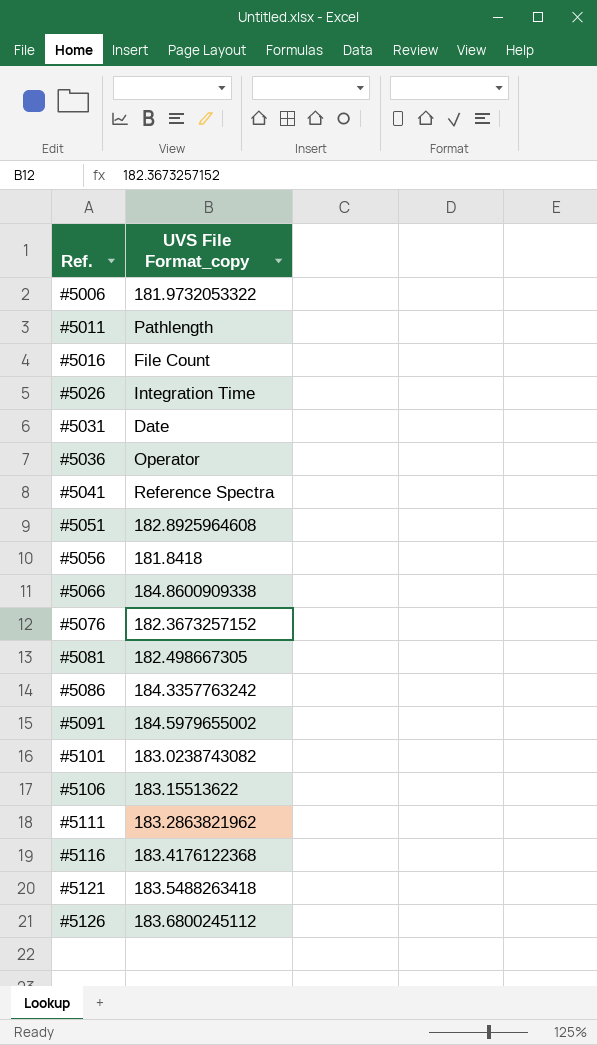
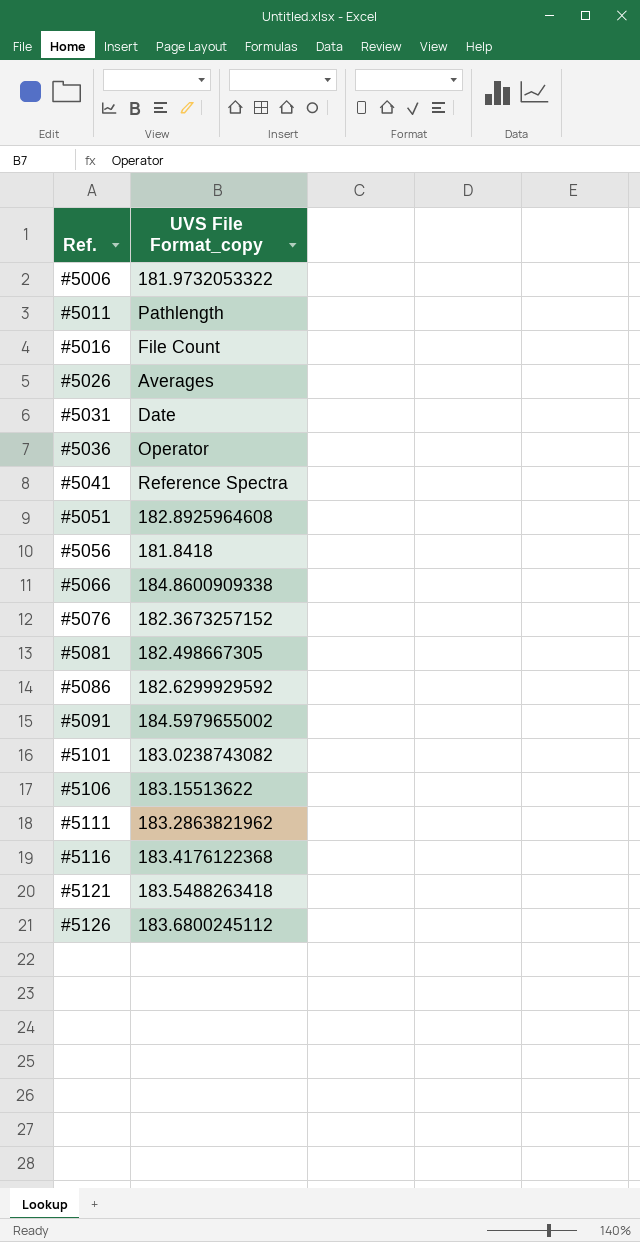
#5026 | UVS File Format_copy: Integration Time -> Averages
#5086 | UVS File Format_copy: 184.3357763242 -> 182.6299929592

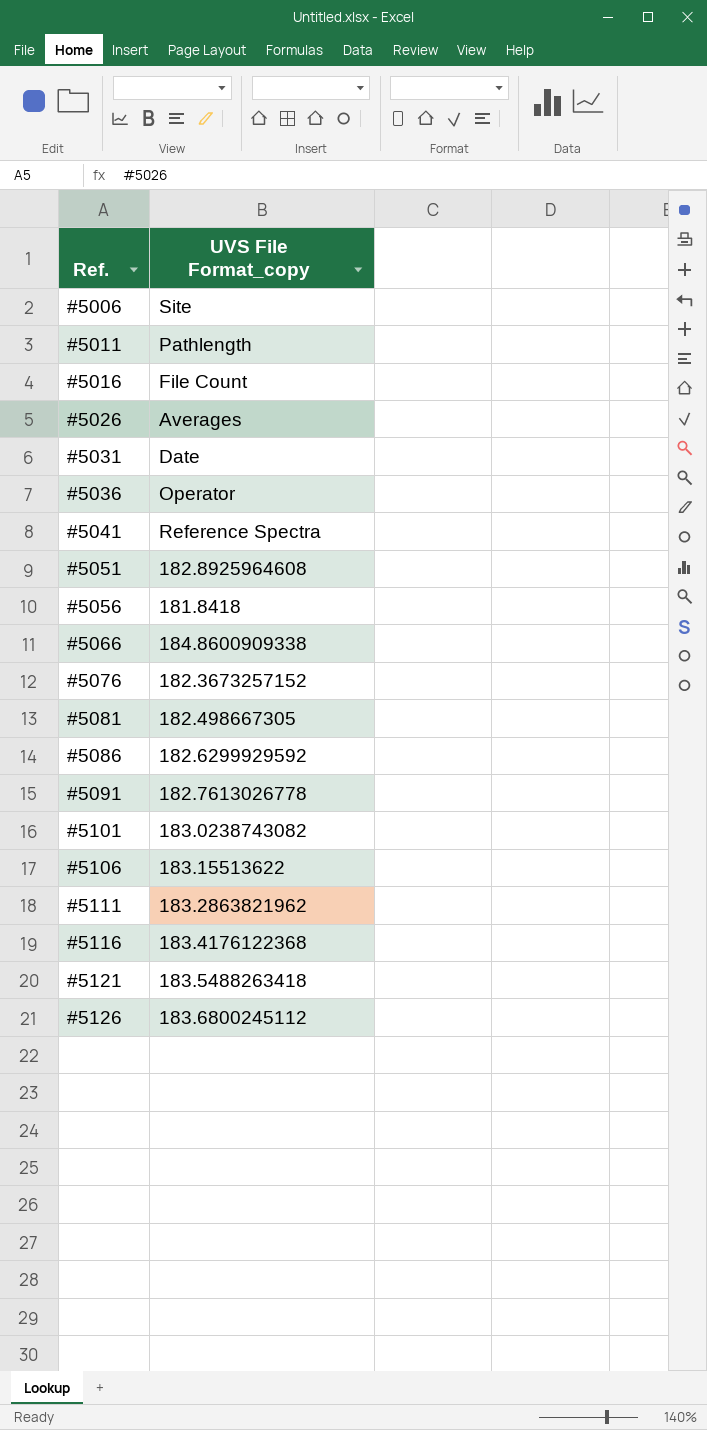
#5006 | UVS File Format_copy: 181.9732053322 -> Site
#5091 | UVS File Format_copy: 184.5979655002 -> 182.7613026778

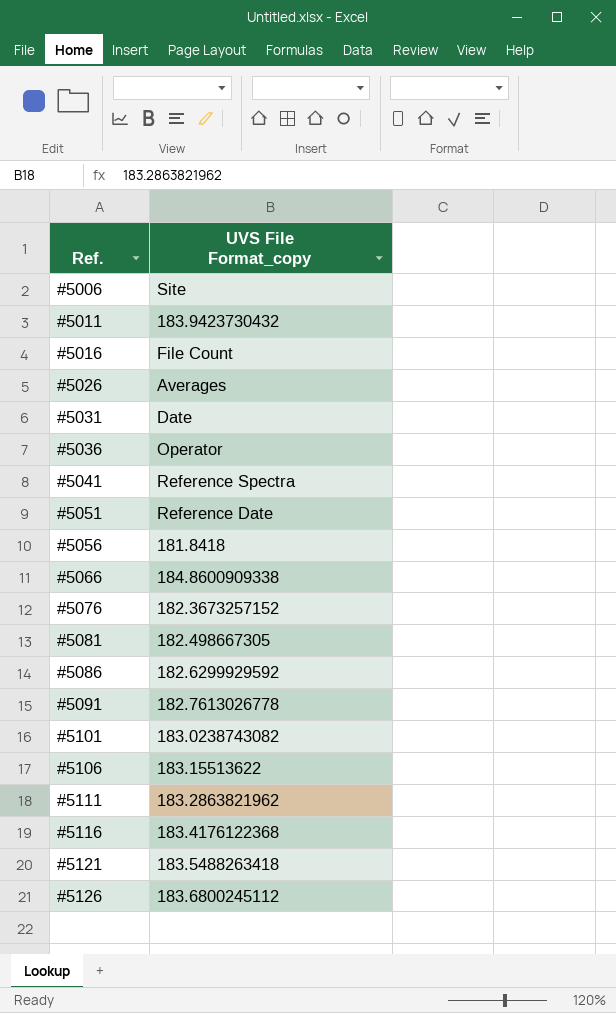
#5011 | UVS File Format_copy: Pathlength -> 183.9423730432
#5051 | UVS File Format_copy: 182.8925964608 -> Reference Date

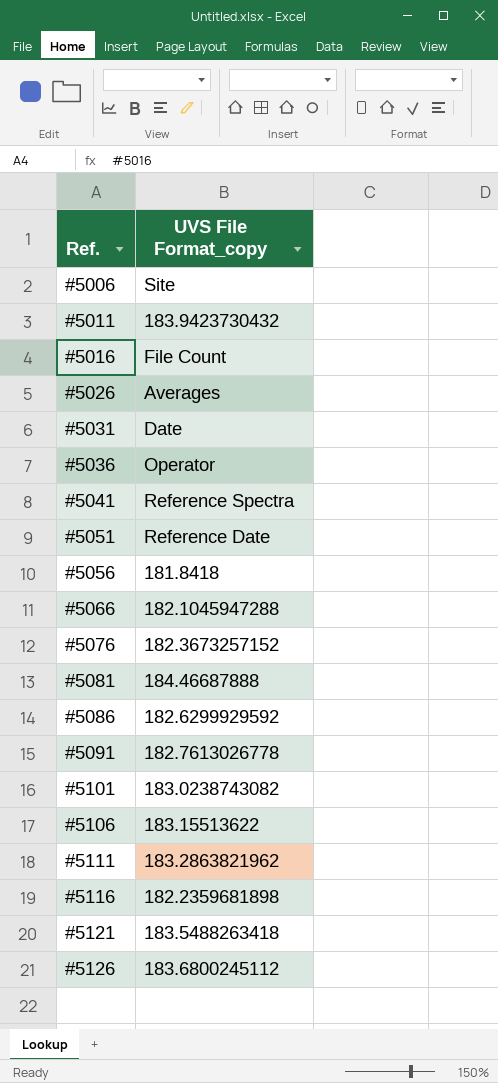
#5066 | UVS File Format_copy: 184.8600909338 -> 182.1045947288
#5081 | UVS File Format_copy: 182.498667305 -> 184.46687888
#5116 | UVS File Format_copy: 183.4176122368 -> 182.2359681898

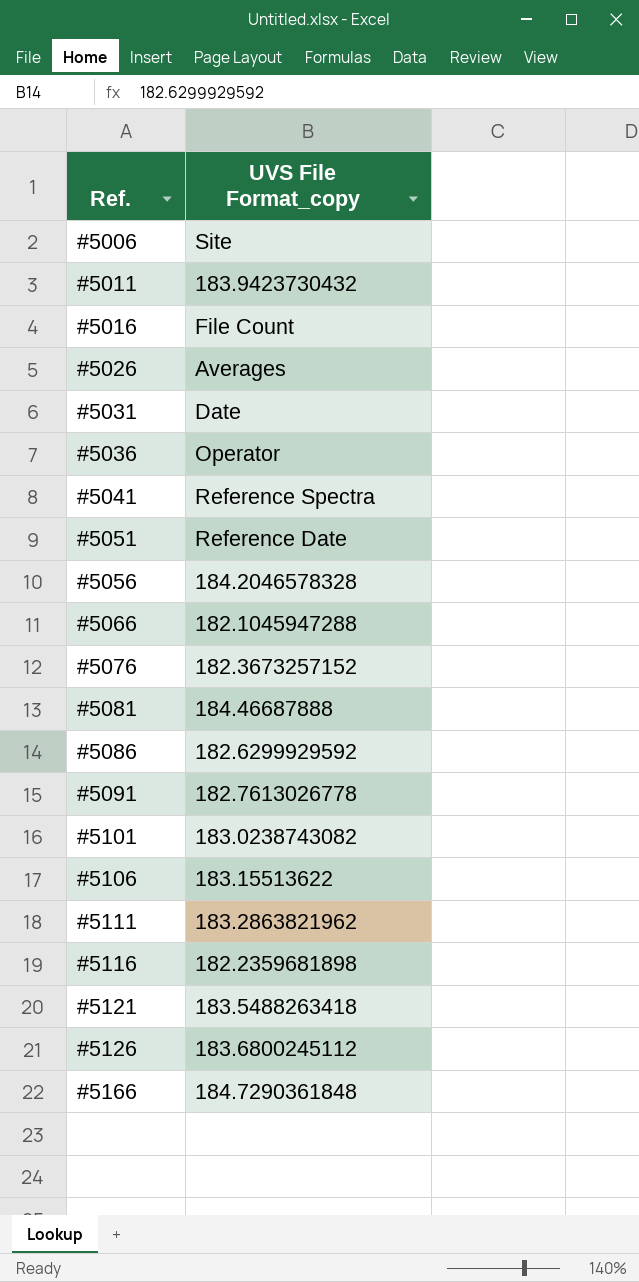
#5056 | UVS File Format_copy: 181.8418 -> 184.2046578328
row #5166: none -> 184.7290361848

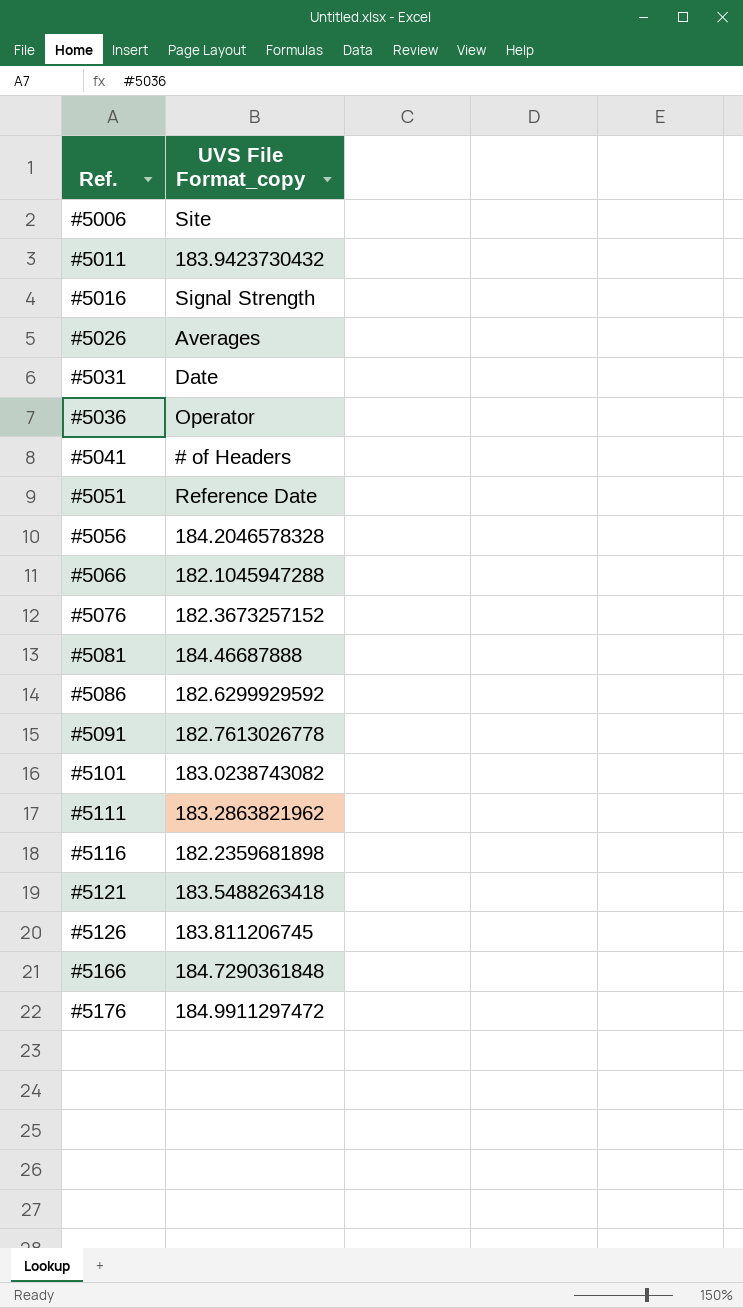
row #5106: 183.15513622 -> none
#5016 | UVS File Format_copy: File Count -> Signal Strength
#5041 | UVS File Format_copy: Reference Spectra -> # of Headers
#5126 | UVS File Format_copy: 183.6800245112 -> 183.811206745
row #5176: none -> 184.9911297472

